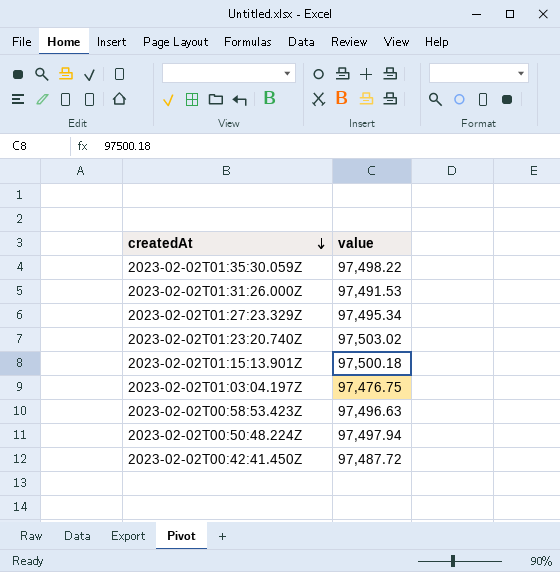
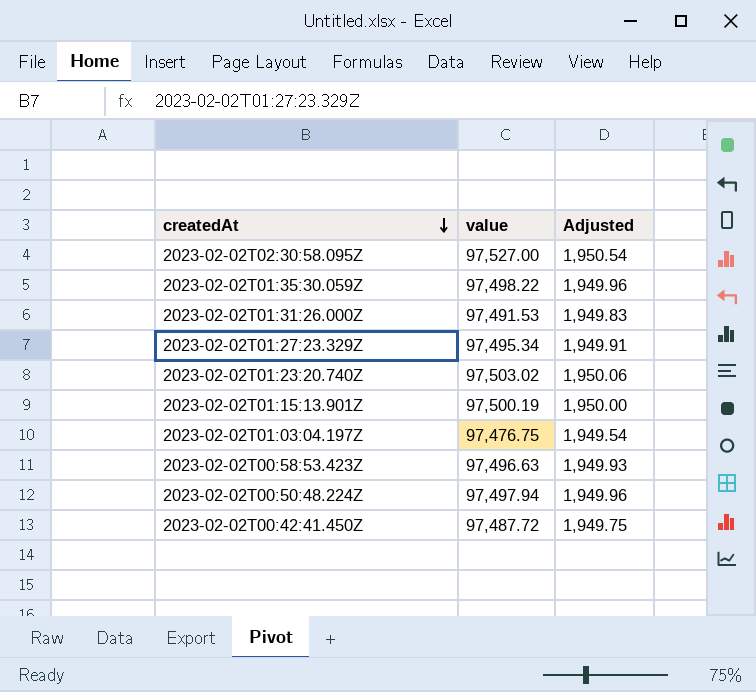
column Adjusted | formula: none -> [value] * 0.02
row 2023-02-02T02:30:58.095Z: none -> 97,527.00 | 1,950.54
2023-02-02T01:15:13.901Z | value: 97,500.18 -> 97,500.19

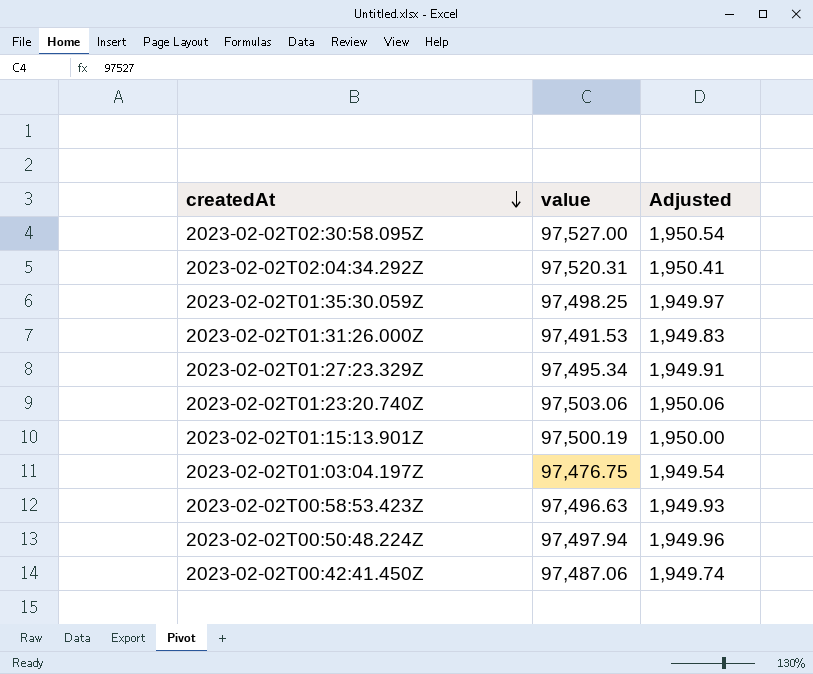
row 2023-02-02T02:04:34.292Z: none -> 97,520.31 | 1,950.41
2023-02-02T01:35:30.059Z | value: 97,498.22 -> 97,498.25
2023-02-02T01:35:30.059Z | Adjusted: 1,949.96 -> 1,949.97
2023-02-02T01:23:20.740Z | value: 97,503.02 -> 97,503.06
2023-02-02T00:42:41.450Z | value: 97,487.72 -> 97,487.06
2023-02-02T00:42:41.450Z | Adjusted: 1,949.75 -> 1,949.74

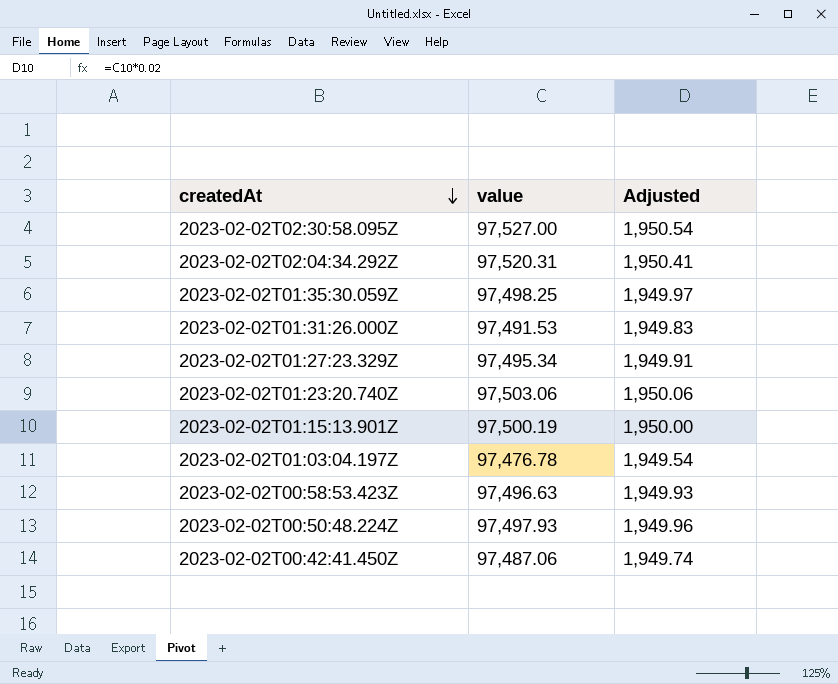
2023-02-02T01:03:04.197Z | value: 97,476.75 -> 97,476.78
2023-02-02T00:50:48.224Z | value: 97,497.94 -> 97,497.93

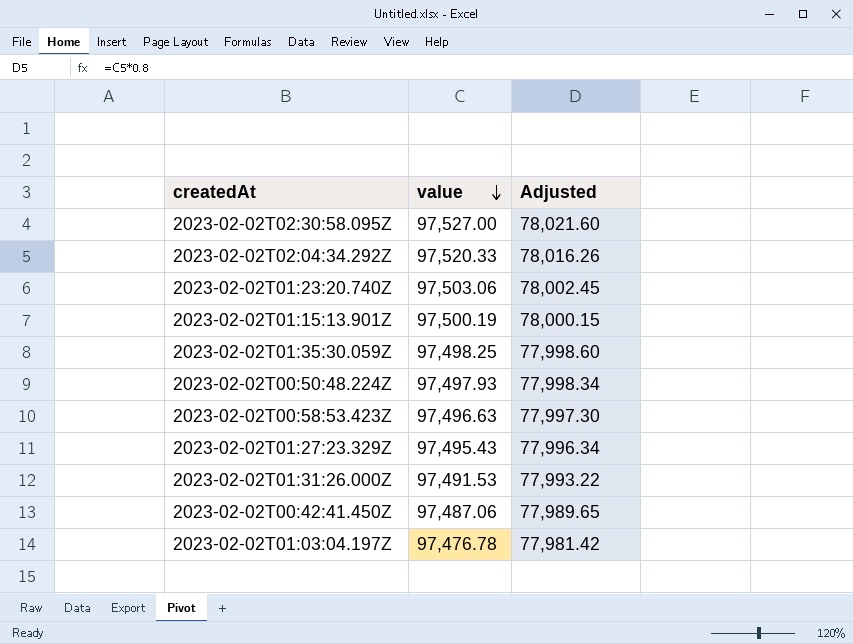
row order: createdAt descending -> value descending
column Adjusted | formula: [value] * 0.02 -> [value] * 0.8
2023-02-02T02:04:34.292Z | value: 97,520.31 -> 97,520.33
2023-02-02T01:27:23.329Z | value: 97,495.34 -> 97,495.43

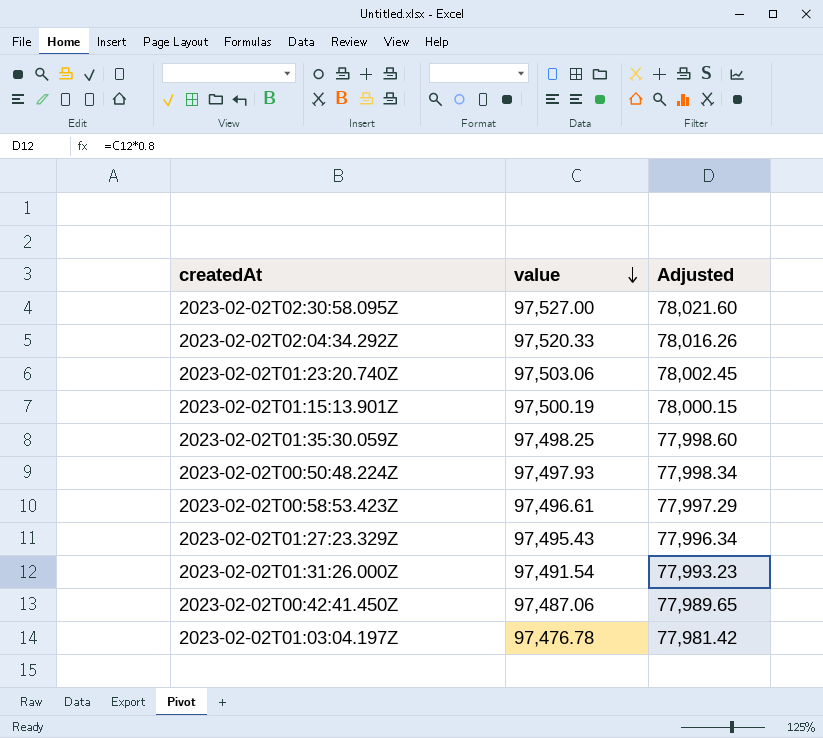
2023-02-02T00:58:53.423Z | value: 97,496.63 -> 97,496.61
2023-02-02T00:58:53.423Z | Adjusted: 77,997.30 -> 77,997.29
2023-02-02T01:31:26.000Z | value: 97,491.53 -> 97,491.54
2023-02-02T01:31:26.000Z | Adjusted: 77,993.22 -> 77,993.23

